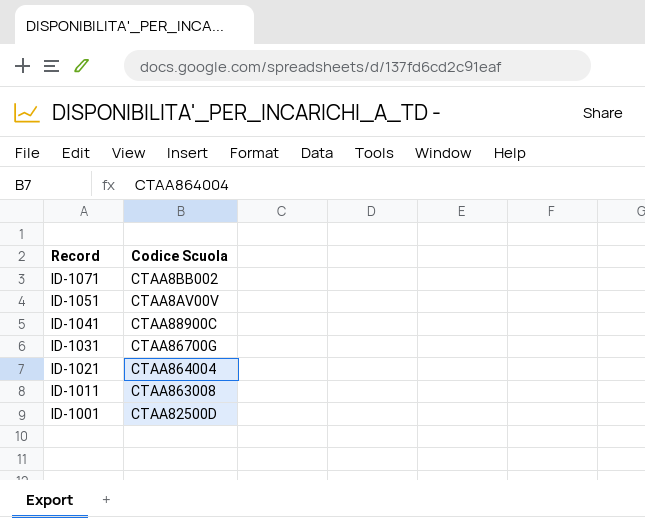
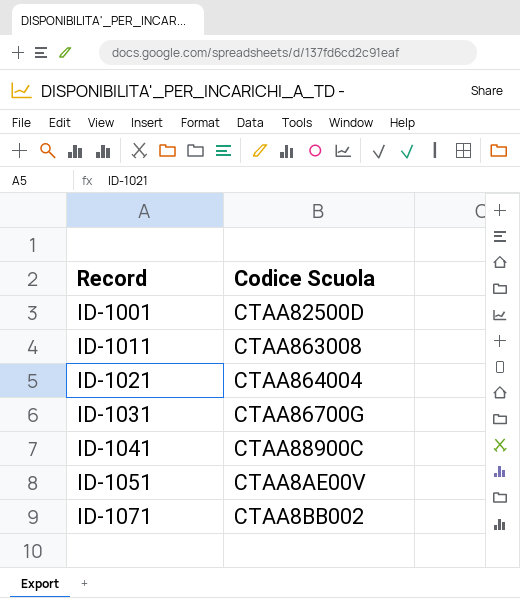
row order: Record descending -> Record ascending
ID-1051 | Codice Scuola: CTAA8AV00V -> CTAA8AE00V

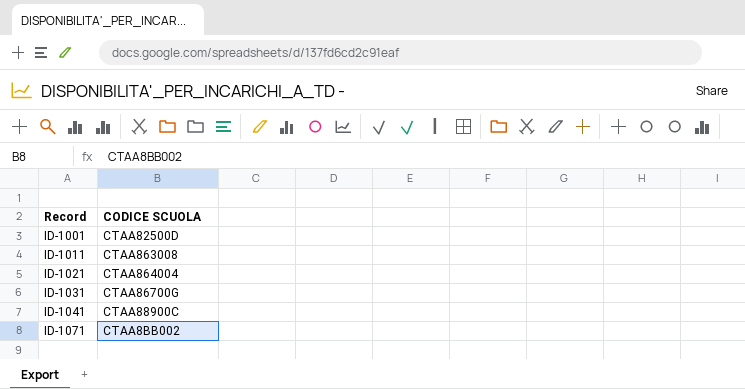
column name: Codice Scuola -> CODICE SCUOLA
row ID-1051: CTAA8AE00V -> none

